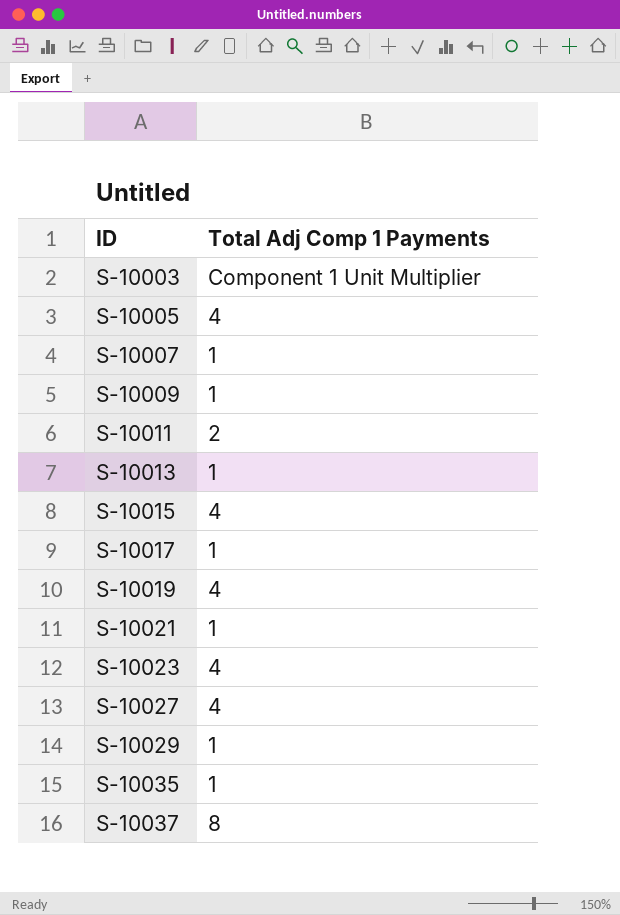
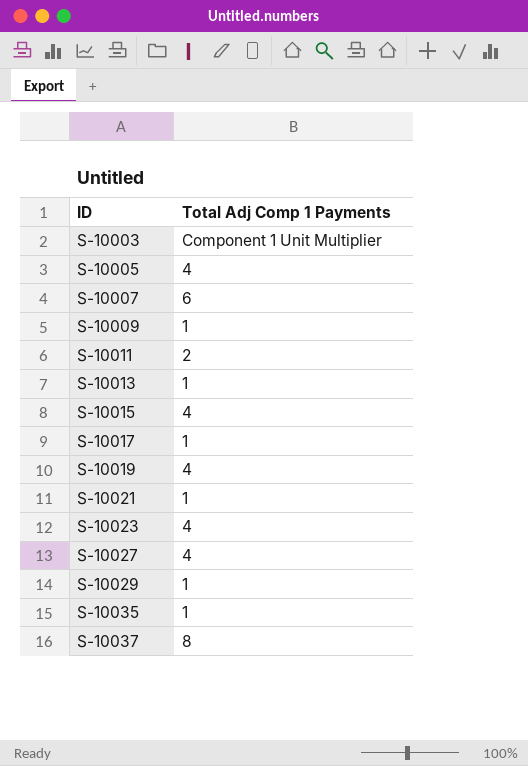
S-10007 | Total Adj Comp 1 Payments: 1 -> 6

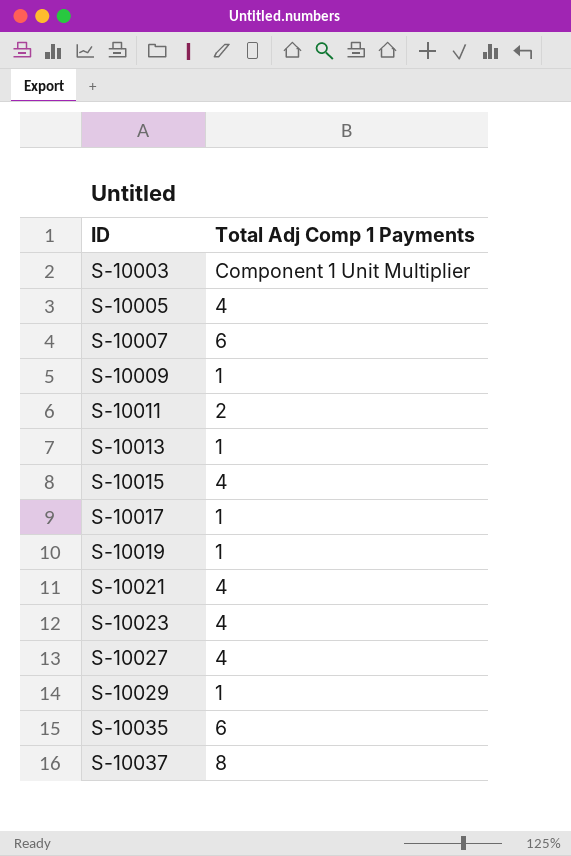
S-10019 | Total Adj Comp 1 Payments: 4 -> 1
S-10021 | Total Adj Comp 1 Payments: 1 -> 4
S-10035 | Total Adj Comp 1 Payments: 1 -> 6

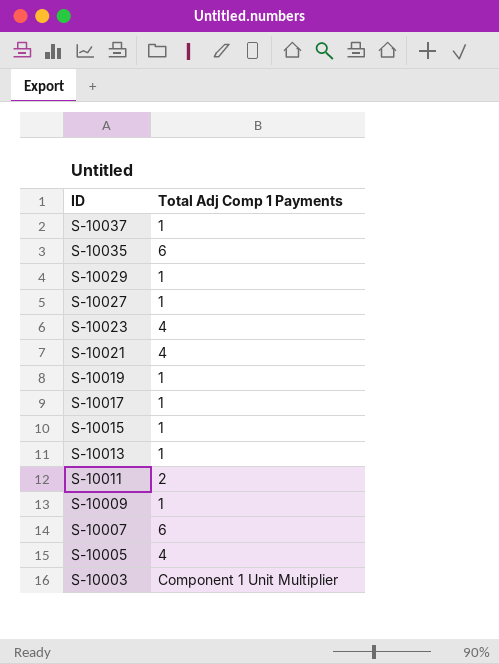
row order: ID ascending -> ID descending
S-10037 | Total Adj Comp 1 Payments: 8 -> 1
S-10027 | Total Adj Comp 1 Payments: 4 -> 1
S-10015 | Total Adj Comp 1 Payments: 4 -> 1

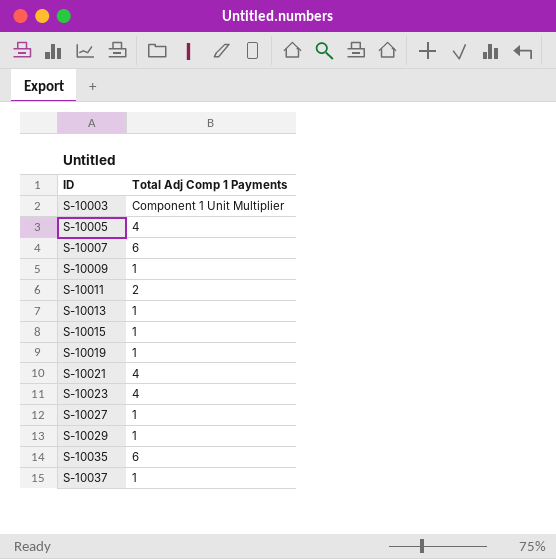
row order: ID descending -> ID ascending
row S-10017: 1 -> none

